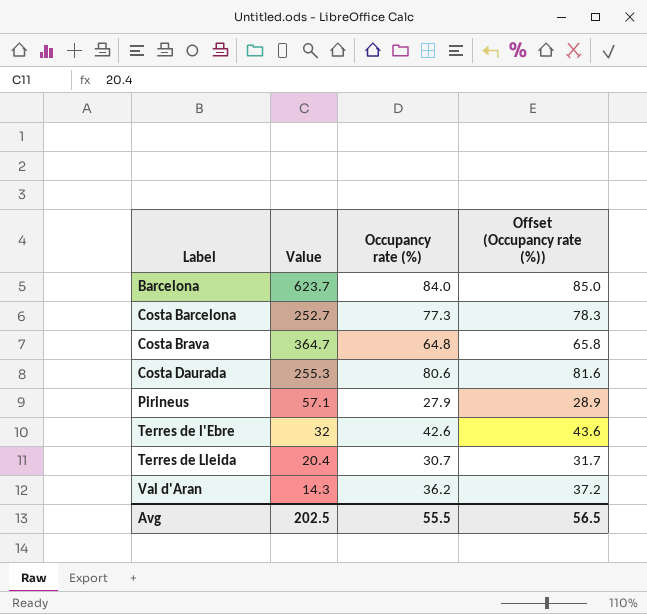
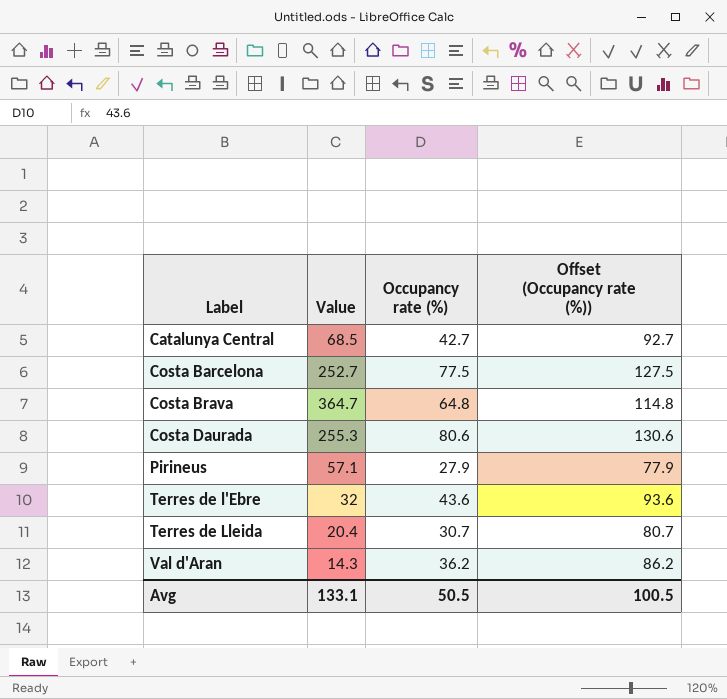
column Offset (Occupancy rate (%)) | formula: [Occupancy rate (%)] + 1 -> [Occupancy rate (%)] + 50
row Barcelona: 623.7 | 84.0 | 85.0 -> none
row Catalunya Central: none -> 68.5 | 42.7 | 92.7
Costa Barcelona | Occupancy rate (%): 77.3 -> 77.5
Terres de l'Ebre | Occupancy rate (%): 42.6 -> 43.6
Avg | Value: 202.5 -> 133.1
Avg | Occupancy rate (%): 55.5 -> 50.5
Avg | Offset (Occupancy rate (%)): 56.5 -> 100.5

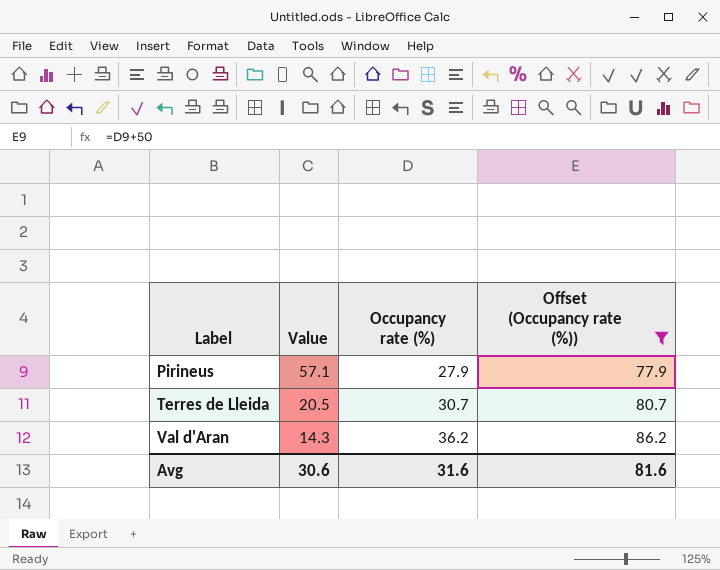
filter: none -> Offset (Occupancy rate (%)) <= 86.2
Terres de Lleida | Value: 20.4 -> 20.5
Avg | Value: 133.1 -> 30.6
Avg | Occupancy rate (%): 50.5 -> 31.6
Avg | Offset (Occupancy rate (%)): 100.5 -> 81.6

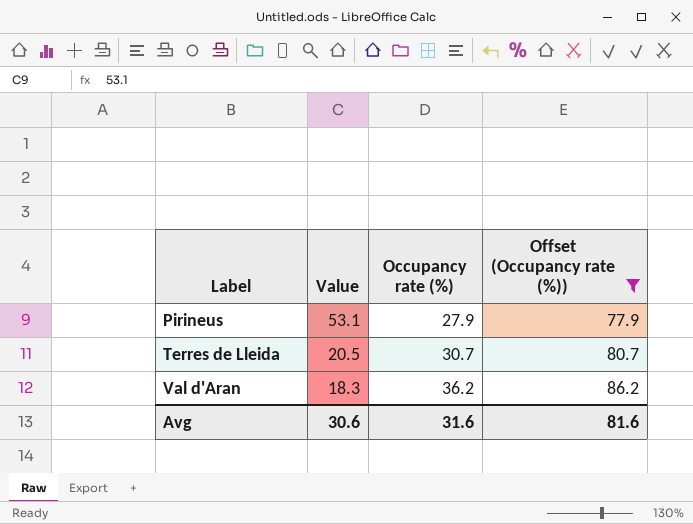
Pirineus | Value: 57.1 -> 53.1
Val d'Aran | Value: 14.3 -> 18.3

